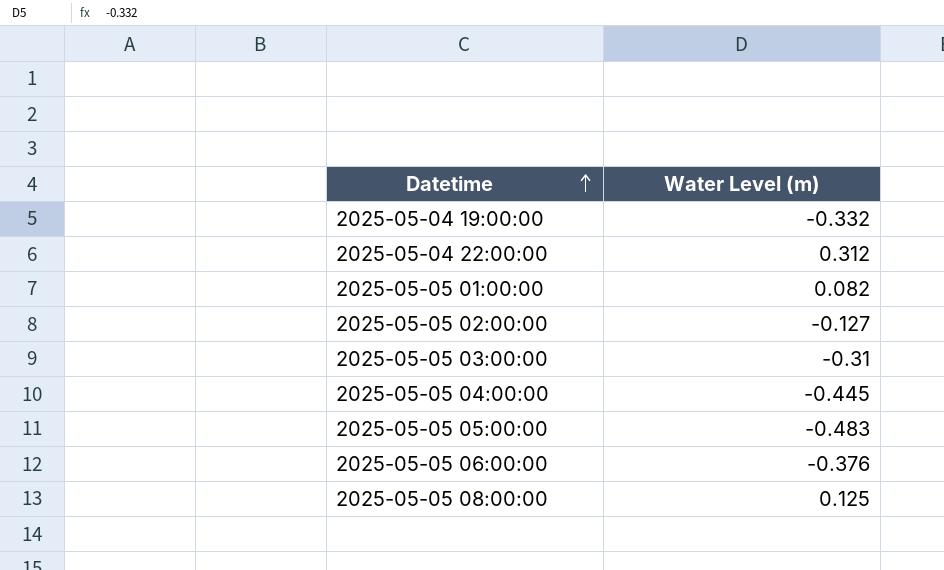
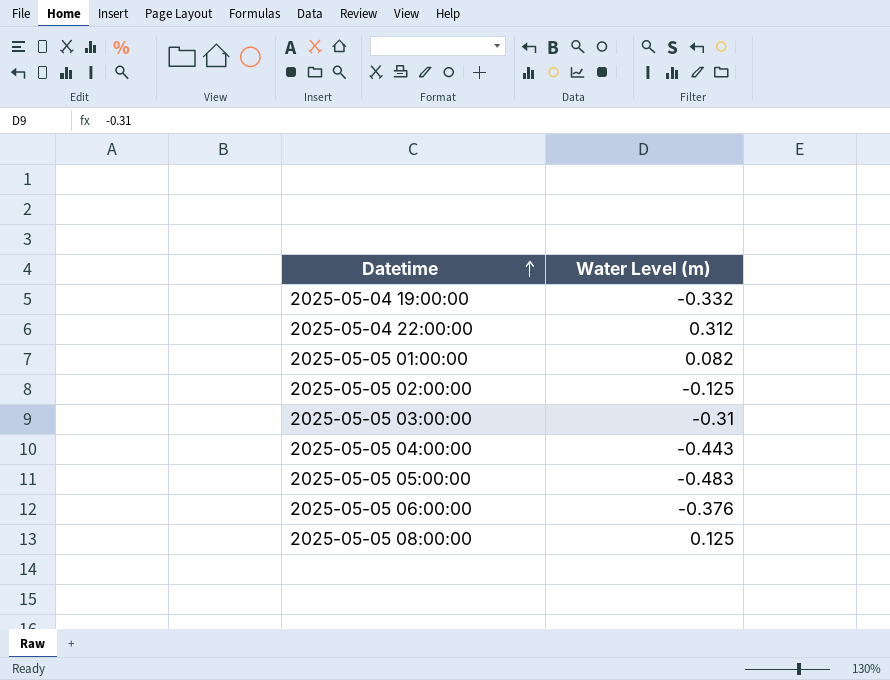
2025-05-05 02:00:00 | Water Level (m): -0.127 -> -0.125
2025-05-05 04:00:00 | Water Level (m): -0.445 -> -0.443

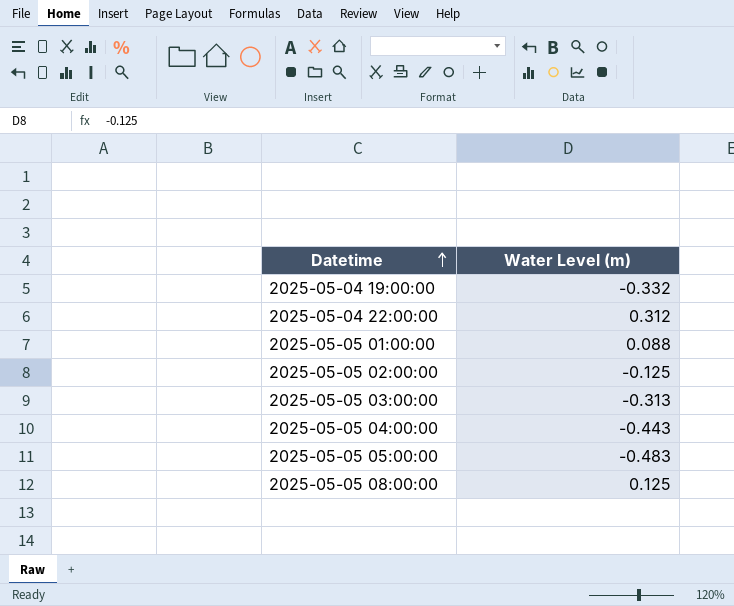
row 2025-05-05 06:00:00: -0.376 -> none
2025-05-05 01:00:00 | Water Level (m): 0.082 -> 0.088
2025-05-05 03:00:00 | Water Level (m): -0.31 -> -0.313

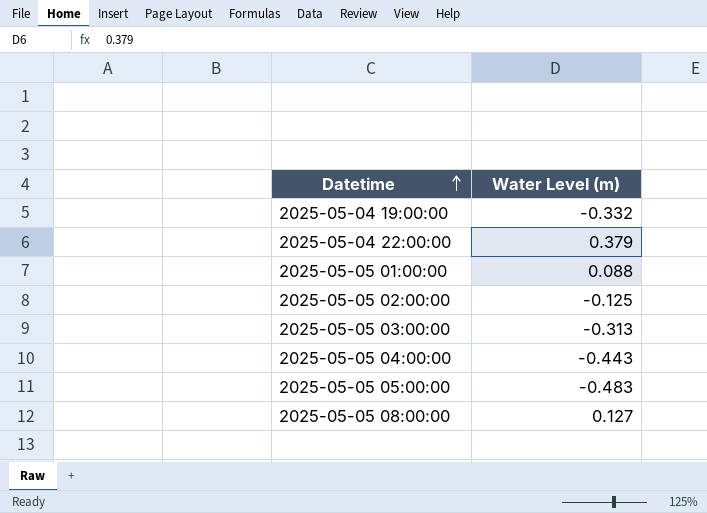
2025-05-04 22:00:00 | Water Level (m): 0.312 -> 0.379
2025-05-05 08:00:00 | Water Level (m): 0.125 -> 0.127

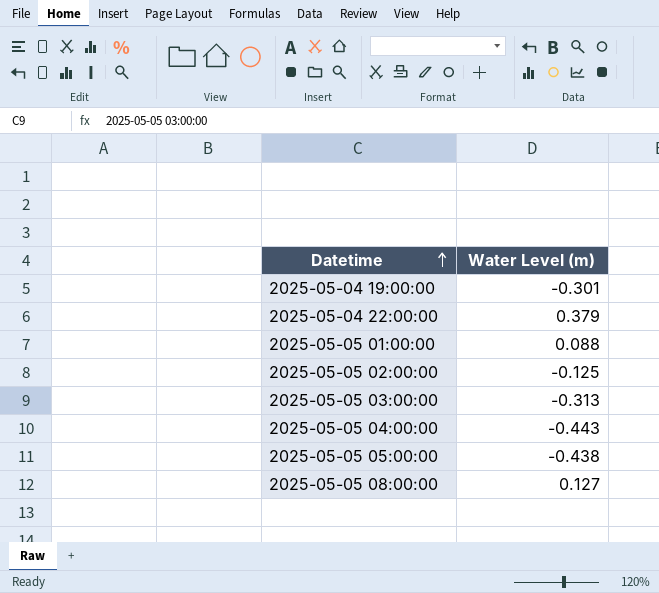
2025-05-04 19:00:00 | Water Level (m): -0.332 -> -0.301
2025-05-05 05:00:00 | Water Level (m): -0.483 -> -0.438

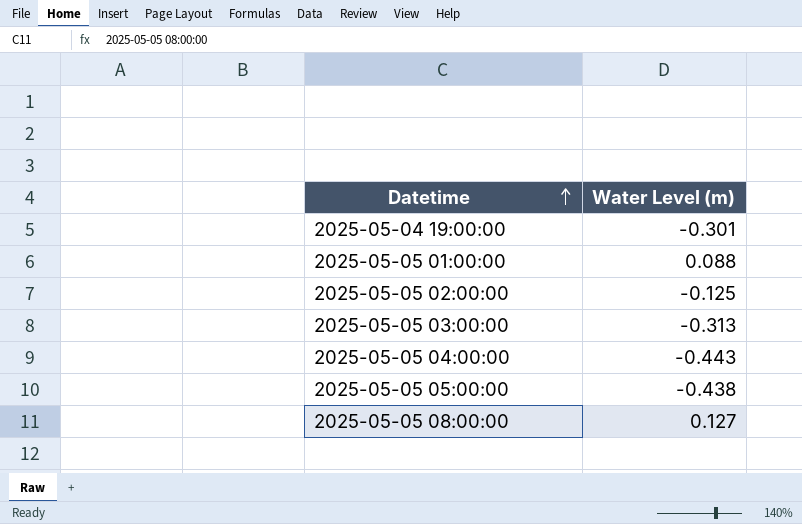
row 2025-05-04 22:00:00: 0.379 -> none

